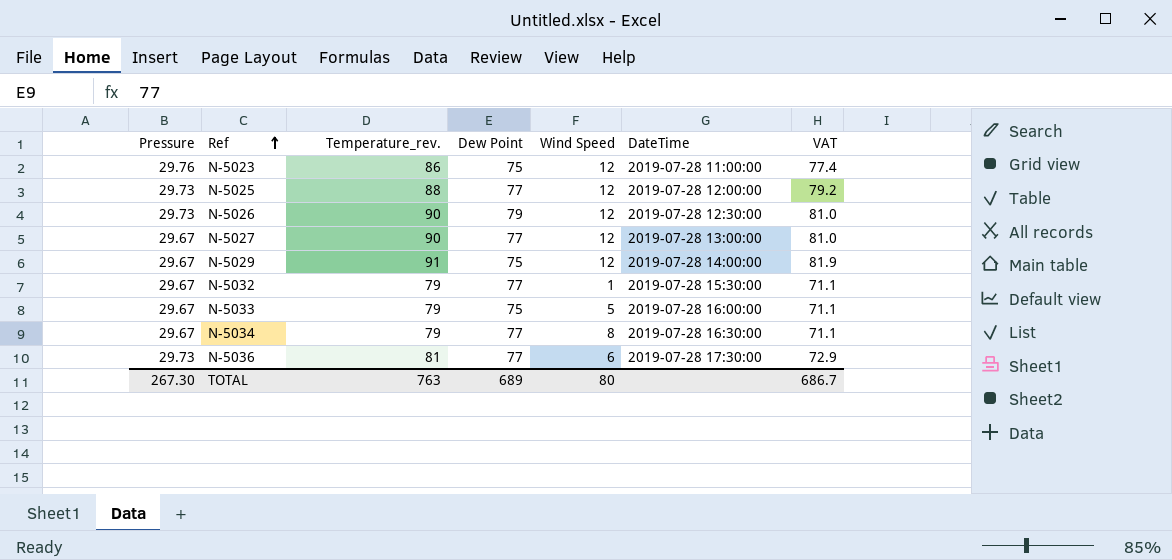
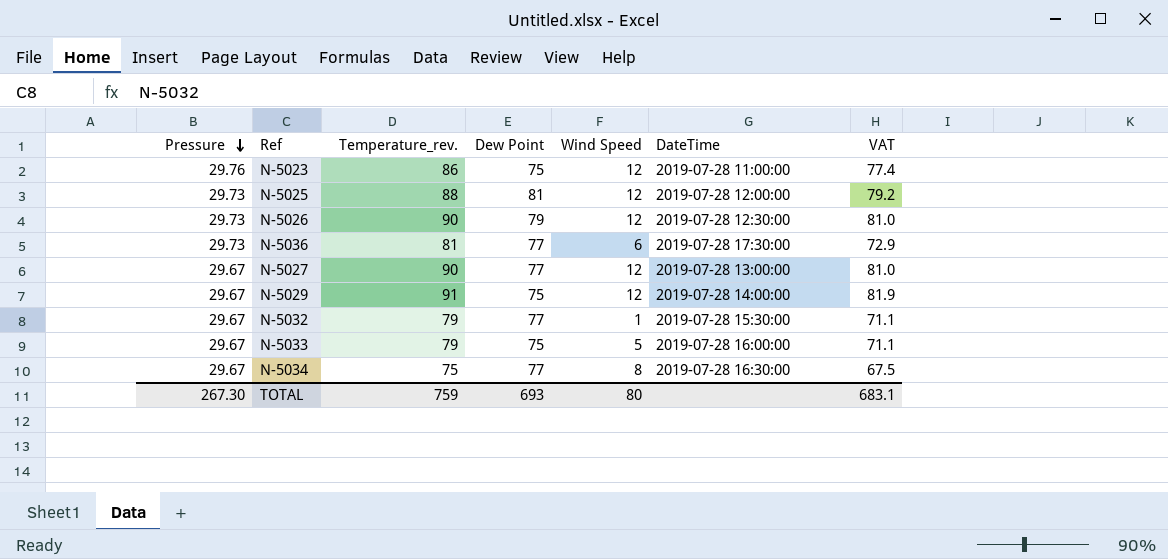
row order: Ref ascending -> Pressure descending
N-5025 | Dew Point: 77 -> 81
N-5034 | Temperature_rev.: 79 -> 75
N-5034 | VAT: 71.1 -> 67.5
TOTAL | Temperature_rev.: 763 -> 759
TOTAL | Dew Point: 689 -> 693
TOTAL | VAT: 686.7 -> 683.1

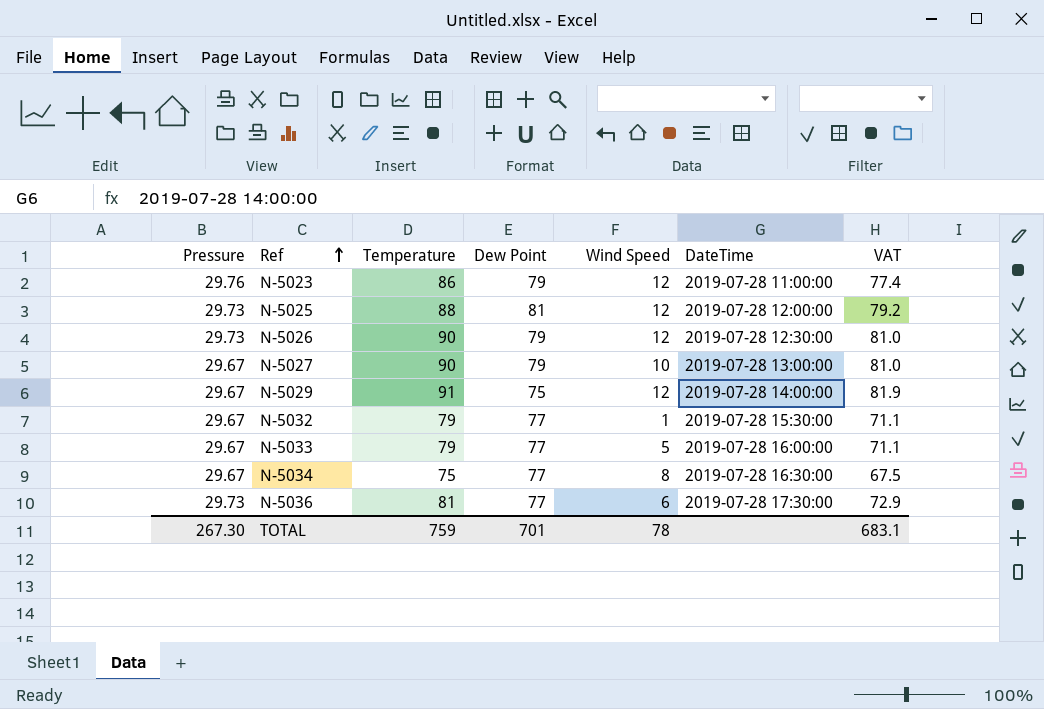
row order: Pressure descending -> Ref ascending
column name: Temperature_rev. -> Temperature
N-5023 | Dew Point: 75 -> 79
N-5027 | Dew Point: 77 -> 79
N-5027 | Wind Speed: 12 -> 10
N-5033 | Dew Point: 75 -> 77
TOTAL | Dew Point: 693 -> 701
TOTAL | Wind Speed: 80 -> 78

